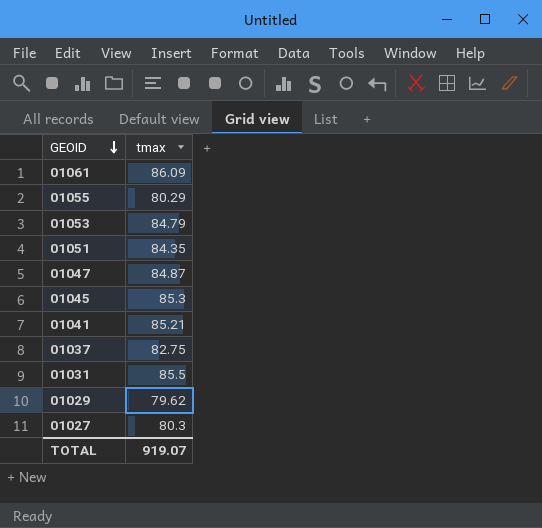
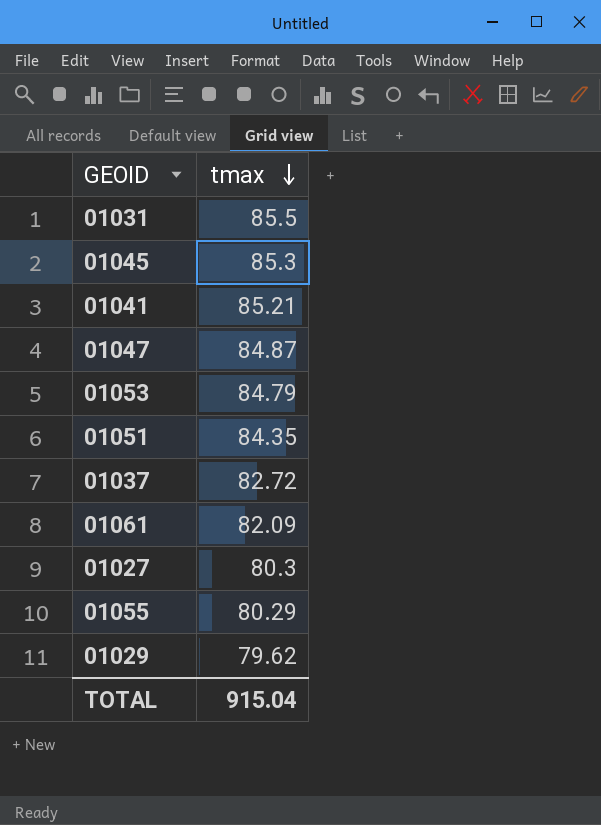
row order: GEOID descending -> tmax descending
01037 | tmax: 82.75 -> 82.72
01061 | tmax: 86.09 -> 82.09
TOTAL | tmax: 919.07 -> 915.04

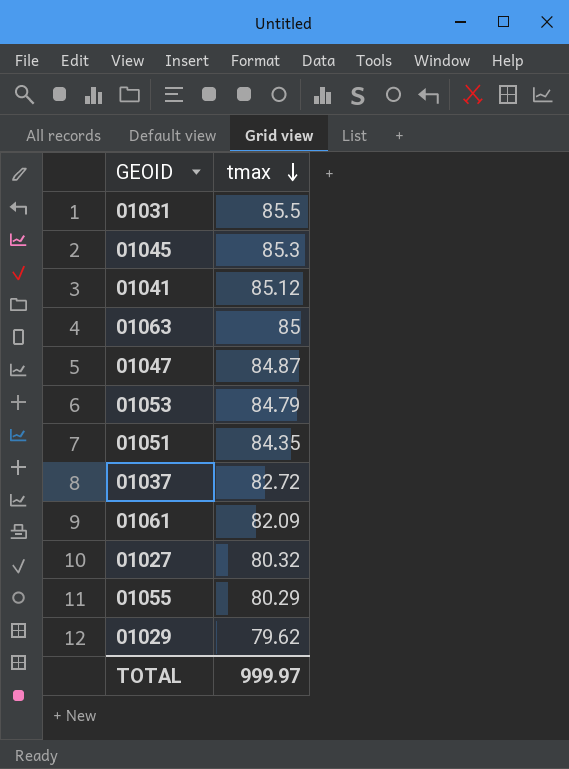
01041 | tmax: 85.21 -> 85.12
row 01063: none -> 85
01027 | tmax: 80.3 -> 80.32
TOTAL | tmax: 915.04 -> 999.97

